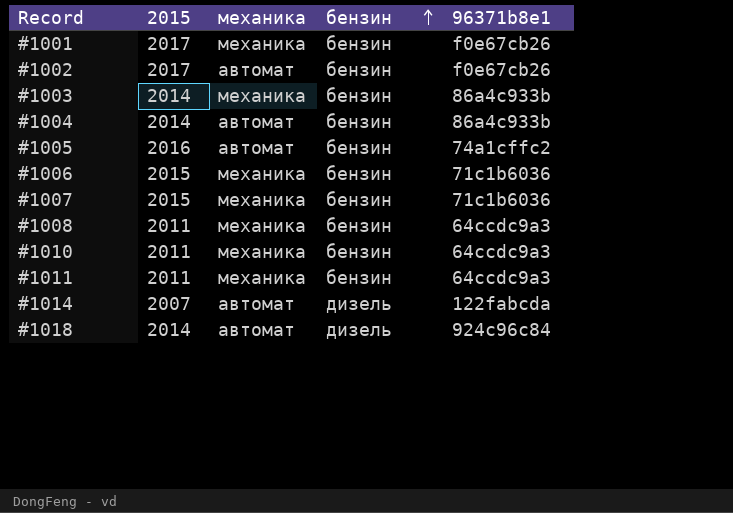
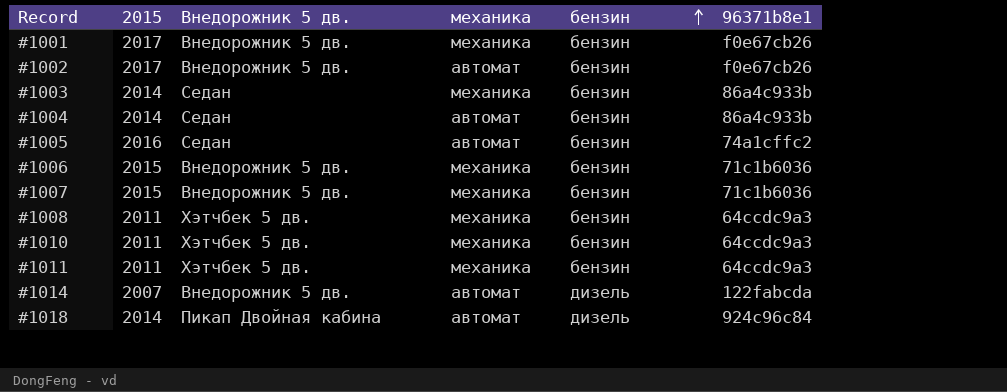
column Внедорожник 5 дв. | position: none -> 3

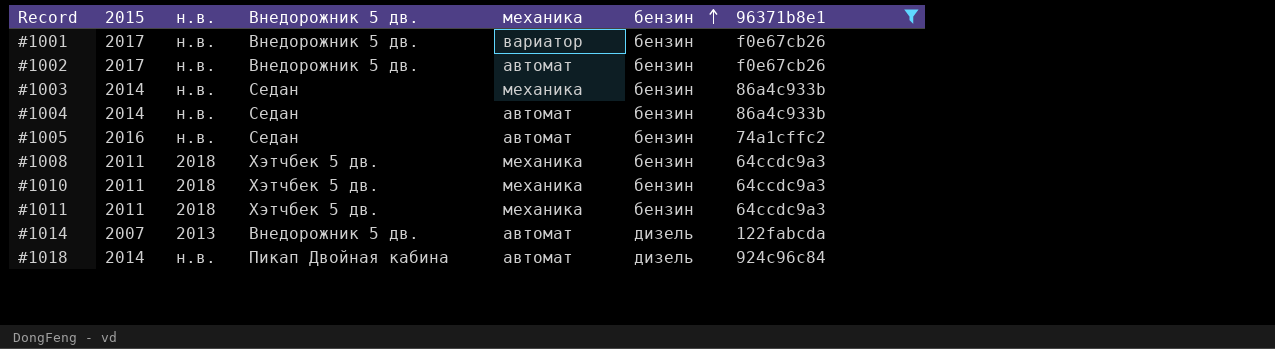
filter: none -> 96371b8e1 != 71c1b6036
column н.в. | position: none -> 3
#1001 | механика: механика -> вариатор

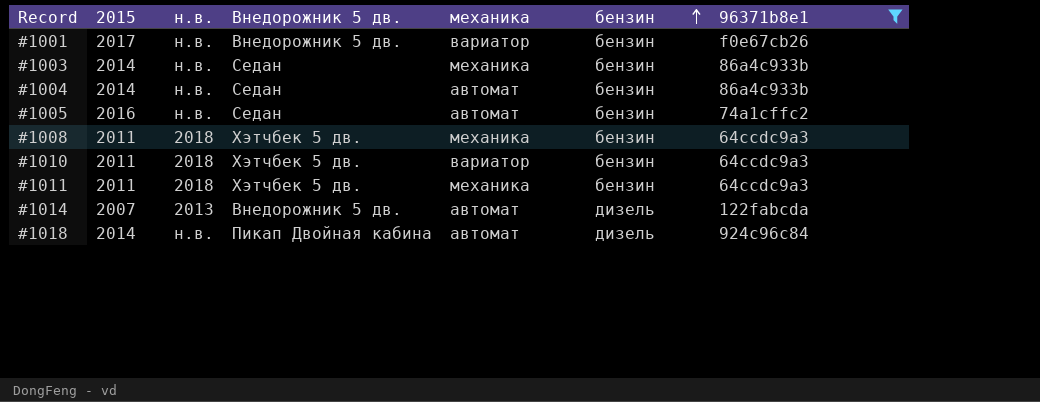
row #1002: 2017 | н.в. | Внедорожник 5 дв. | автомат | бензин | f0e67cb26 -> none
#1010 | механика: механика -> вариатор

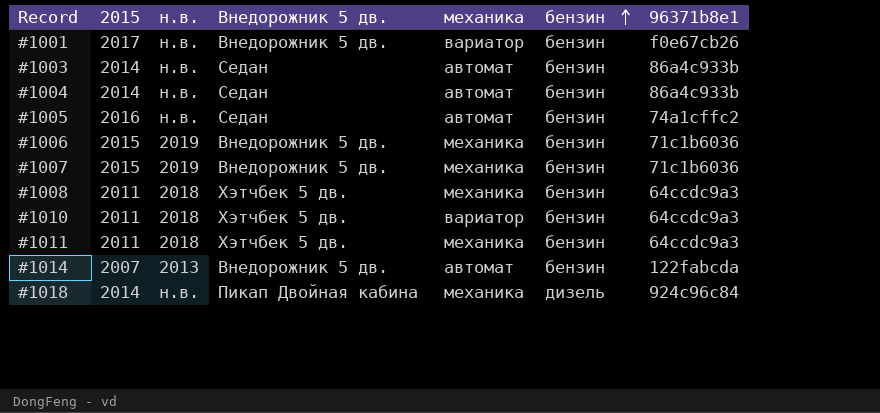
filter: 96371b8e1 != 71c1b6036 -> none
#1003 | механика: механика -> автомат
#1014 | бензин: дизель -> бензин
#1018 | механика: автомат -> механика

